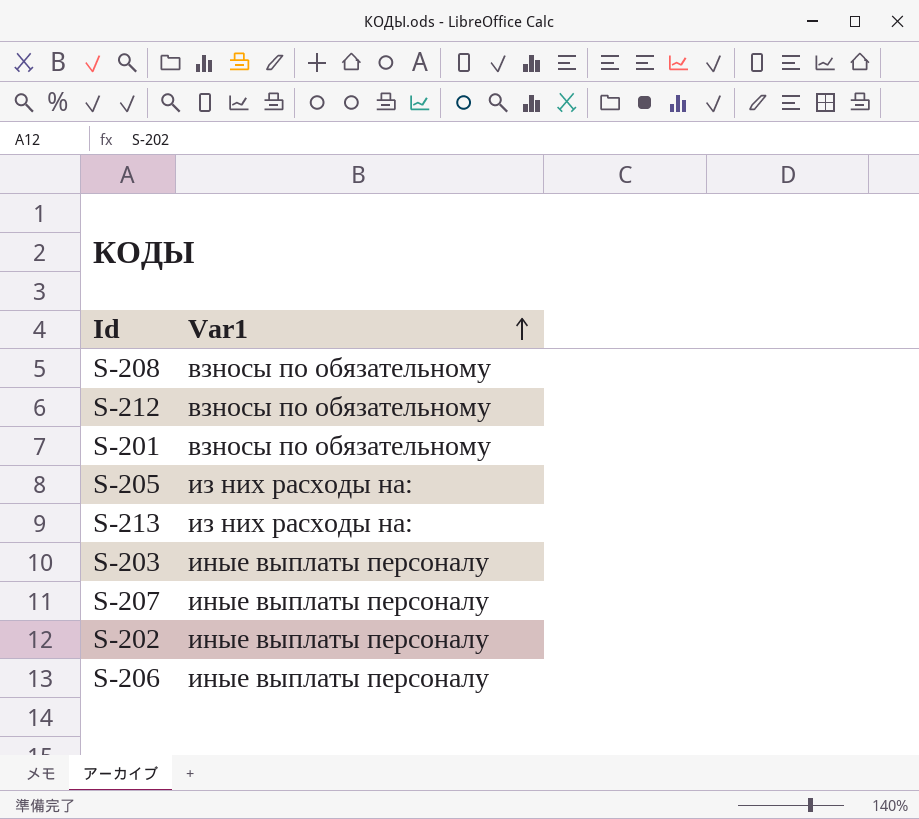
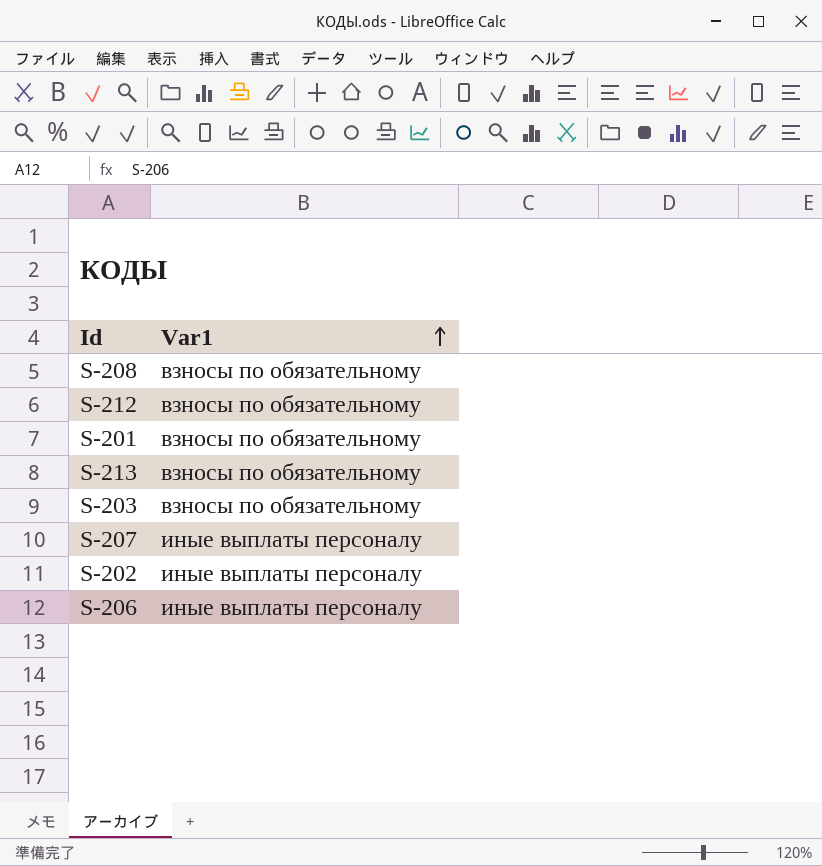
row S-205: из них расходы на: -> none
S-213 | Var1: из них расходы на: -> взносы по обязательному
S-203 | Var1: иные выплаты персоналу -> взносы по обязательному

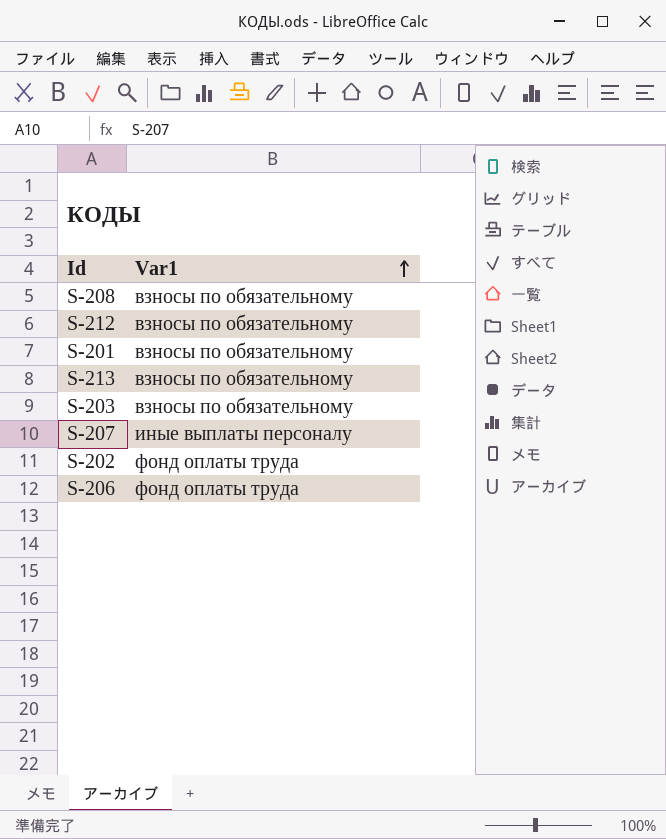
S-202 | Var1: иные выплаты персоналу -> фонд оплаты труда
S-206 | Var1: иные выплаты персоналу -> фонд оплаты труда

